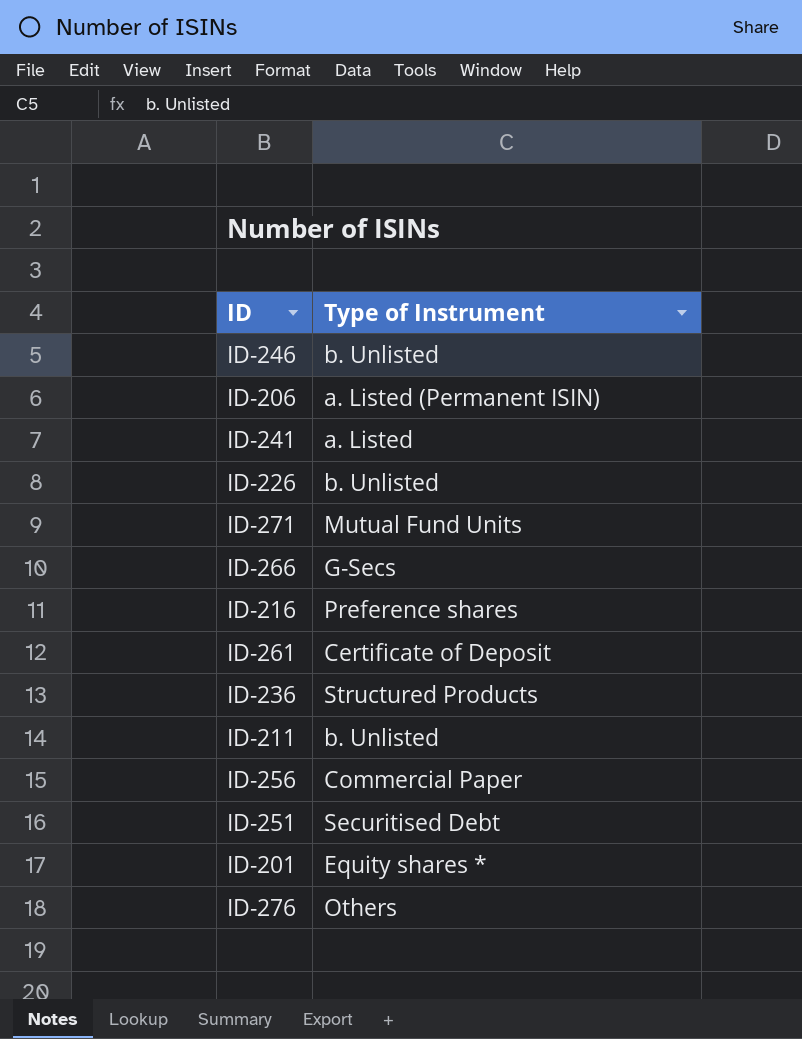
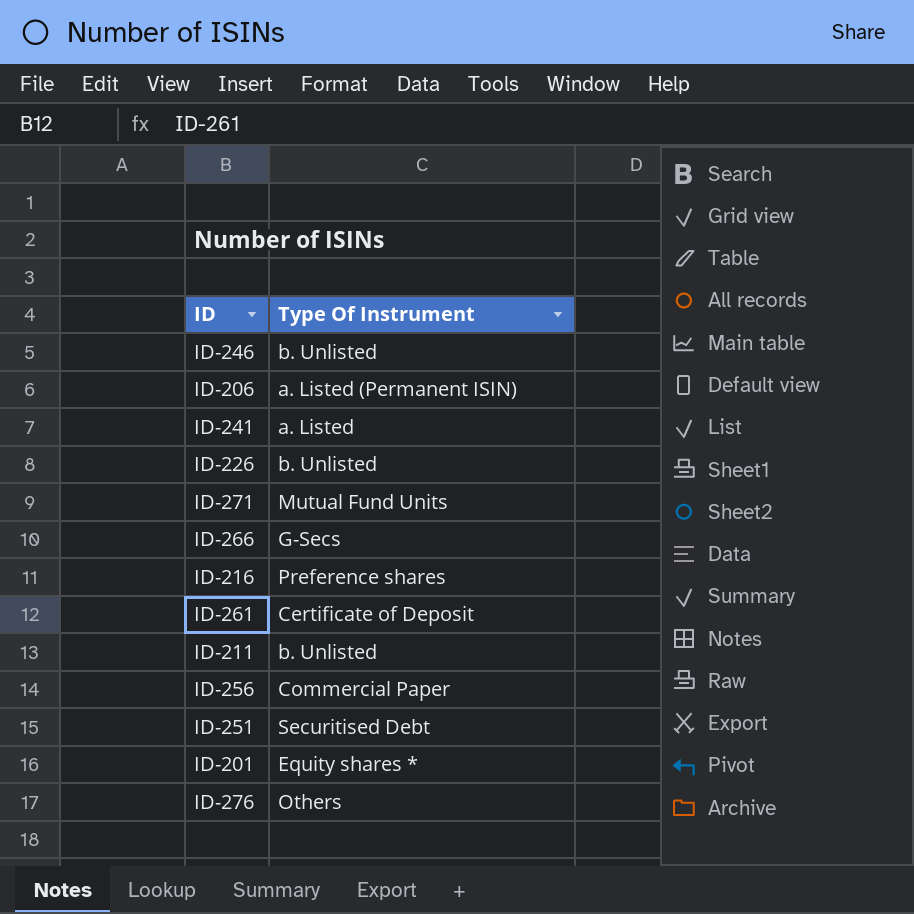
column name: Type of Instrument -> Type Of Instrument
row ID-236: Structured Products -> none

